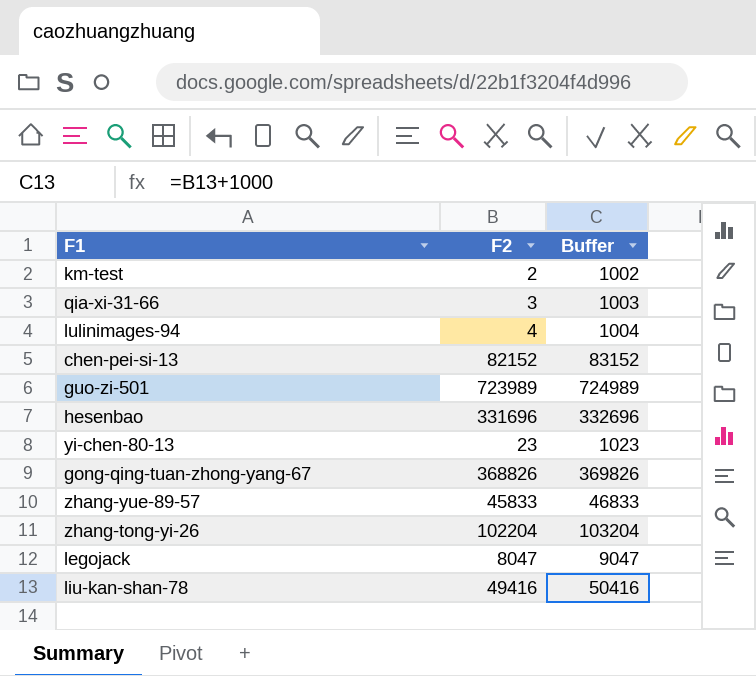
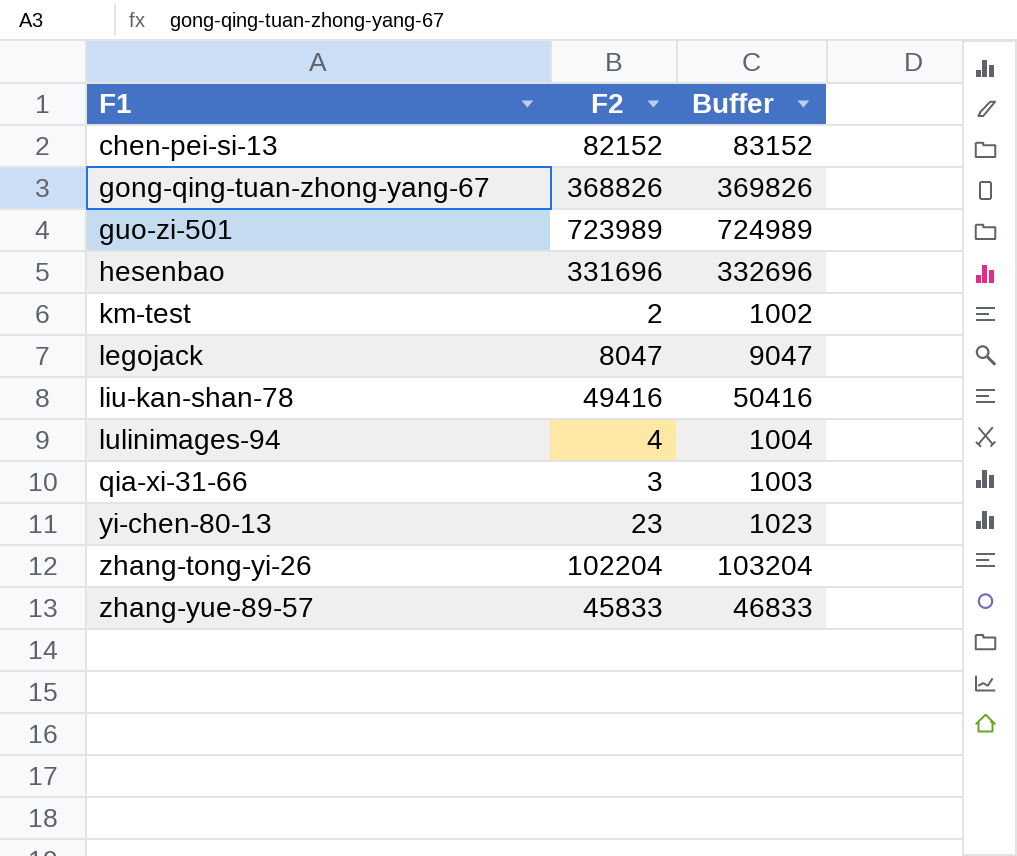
row order: none -> F1 ascending

